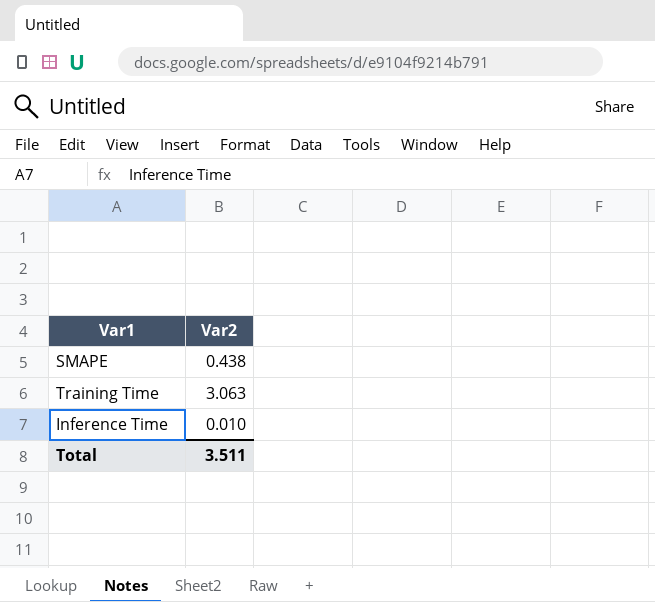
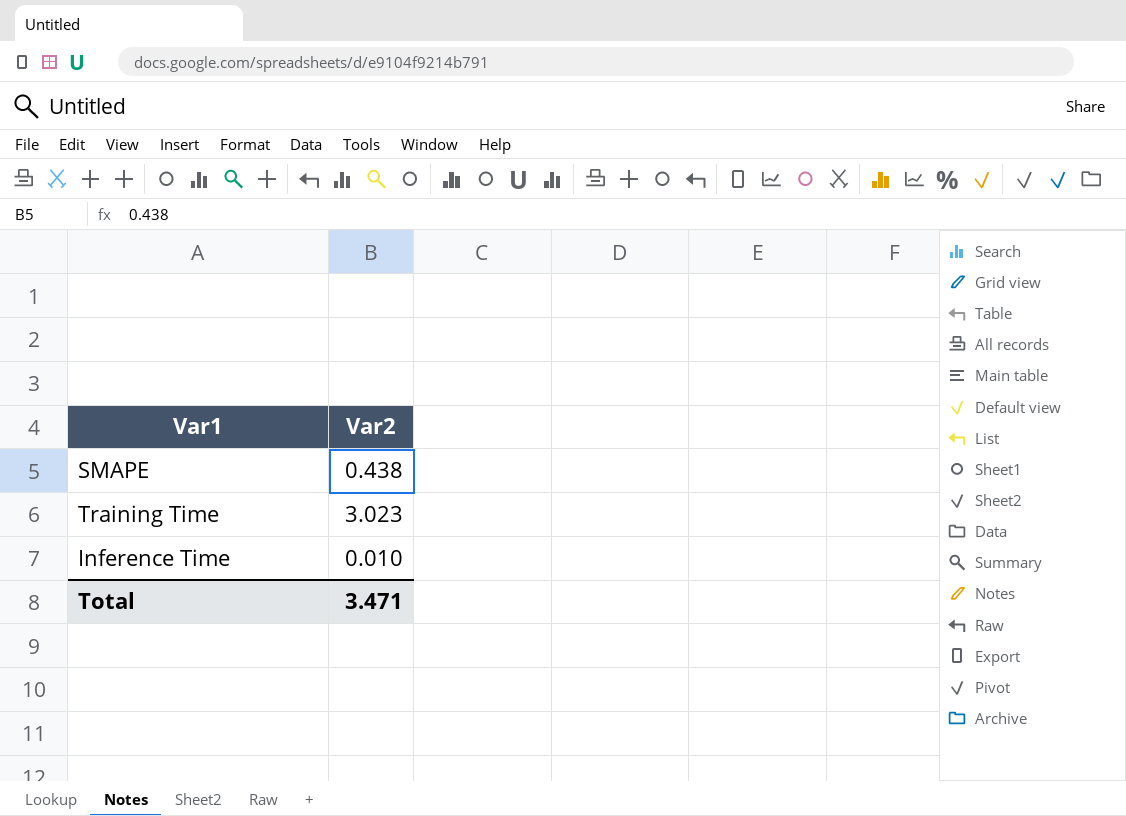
Training Time | Var2: 3.063 -> 3.023
Total | Var2: 3.511 -> 3.471

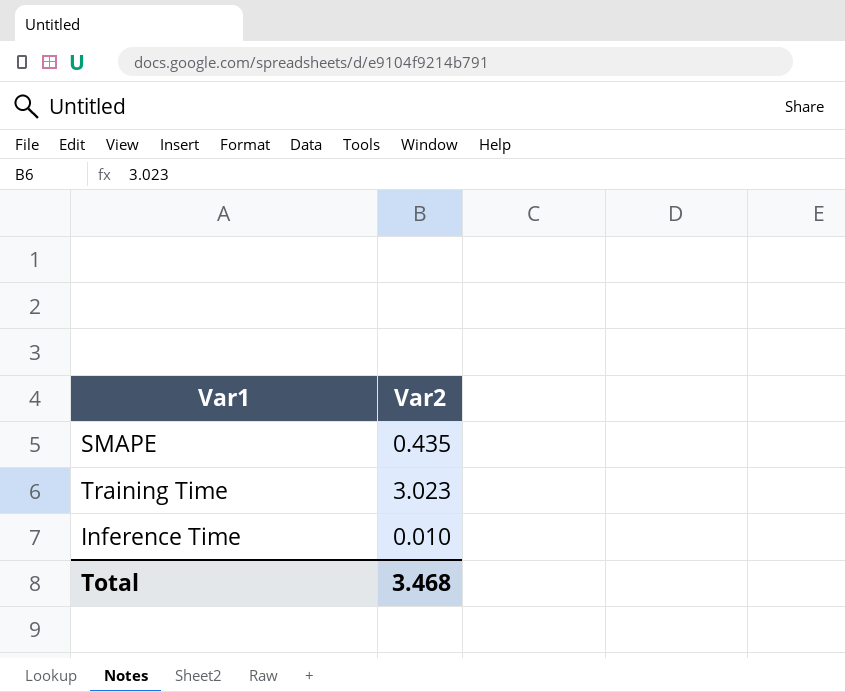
SMAPE | Var2: 0.438 -> 0.435
Total | Var2: 3.471 -> 3.468

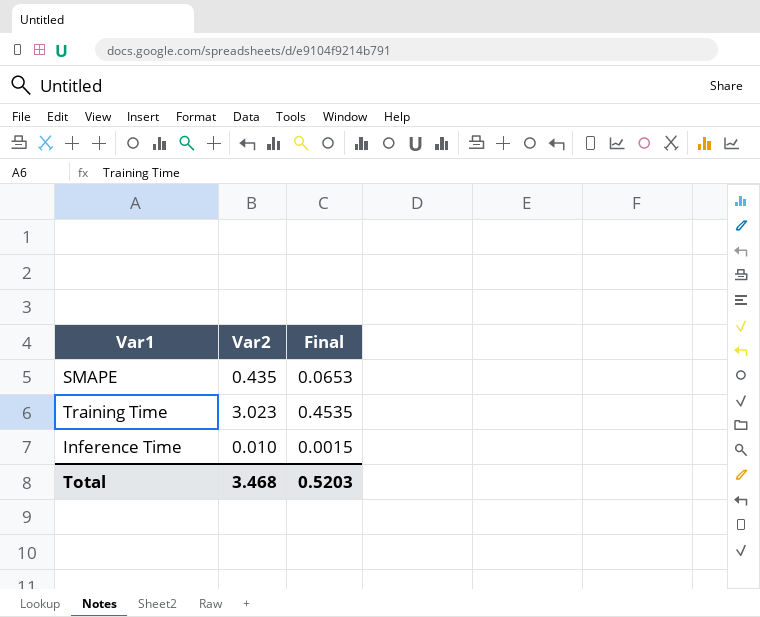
column Final | formula: none -> [Var2] * 0.15

